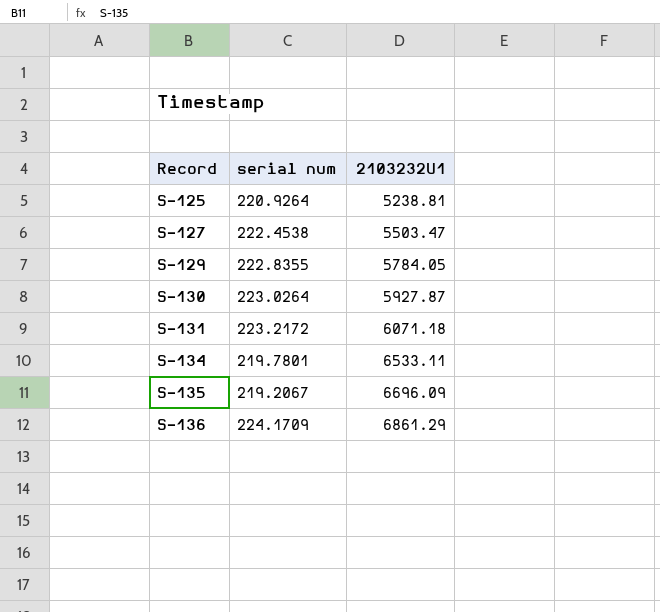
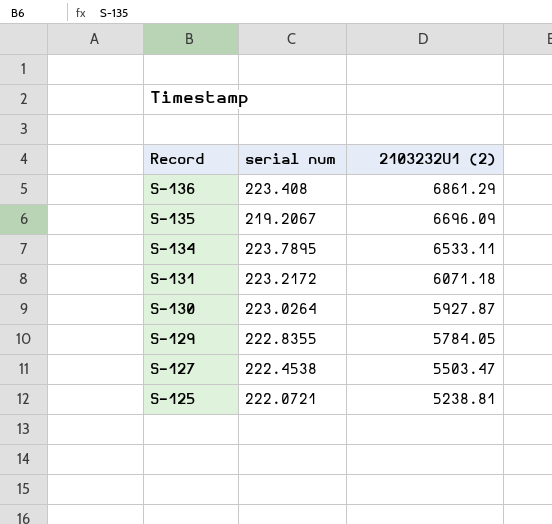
row order: Record ascending -> Record descending
column name: 2103232U1 -> 2103232U1 (2)
S-136 | serial num: 224.1709 -> 223.408
S-134 | serial num: 219.7801 -> 223.7895
S-125 | serial num: 220.9264 -> 222.0721

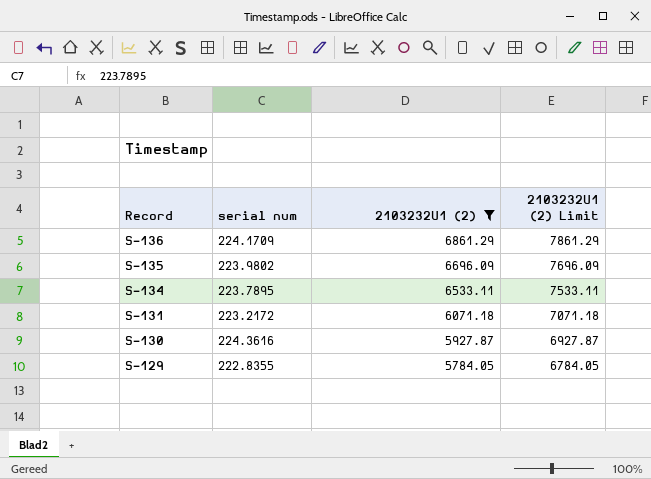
filter: none -> 2103232U1 (2) >= 5784.05
column 2103232U1 (2) Limit | formula: none -> [2103232U1 (2)] + 1000
S-136 | serial num: 223.408 -> 224.1709
S-135 | serial num: 219.2067 -> 223.9802
S-130 | serial num: 223.0264 -> 224.3616

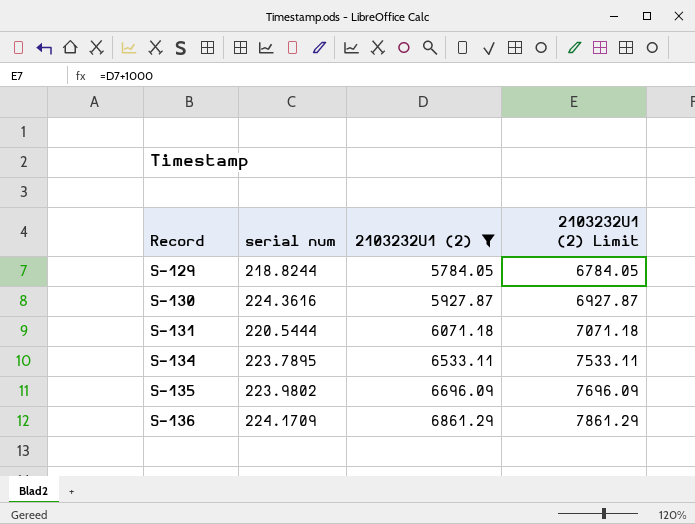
row order: Record descending -> Record ascending
S-129 | serial num: 222.8355 -> 218.8244
S-131 | serial num: 223.2172 -> 220.5444

